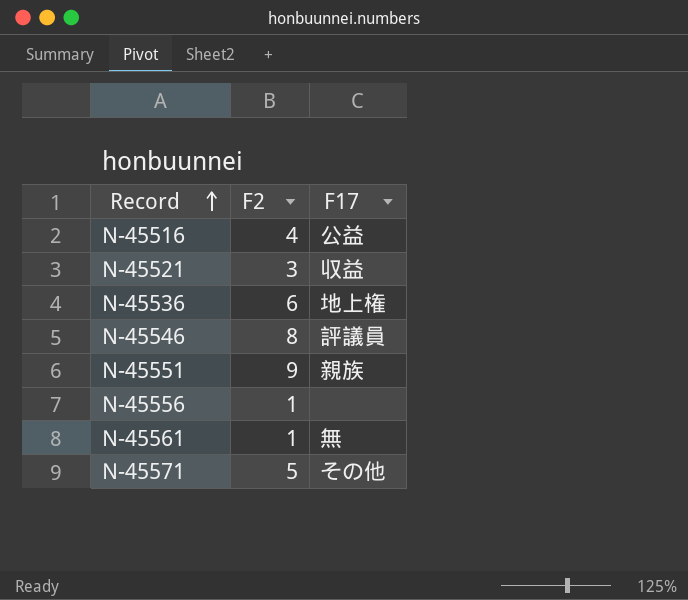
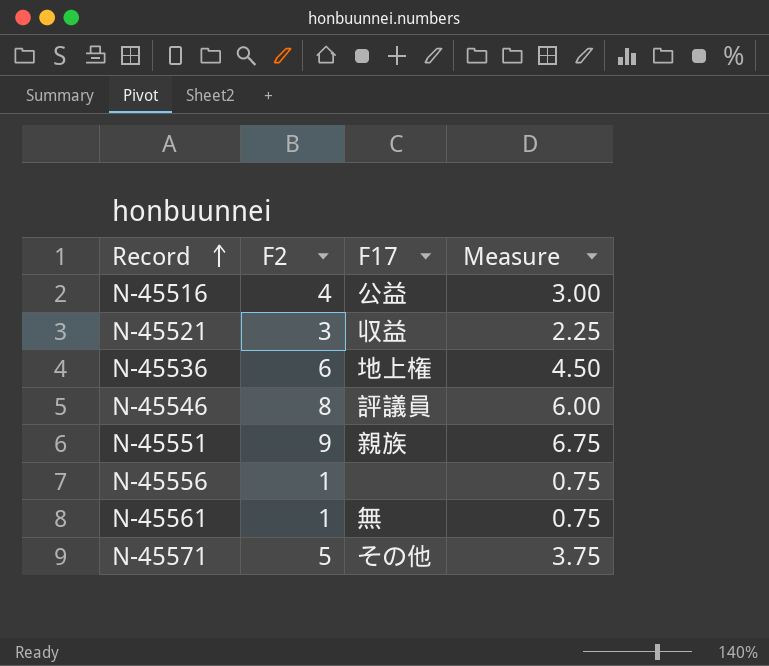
column Measure | formula: none -> [F2] * 0.75

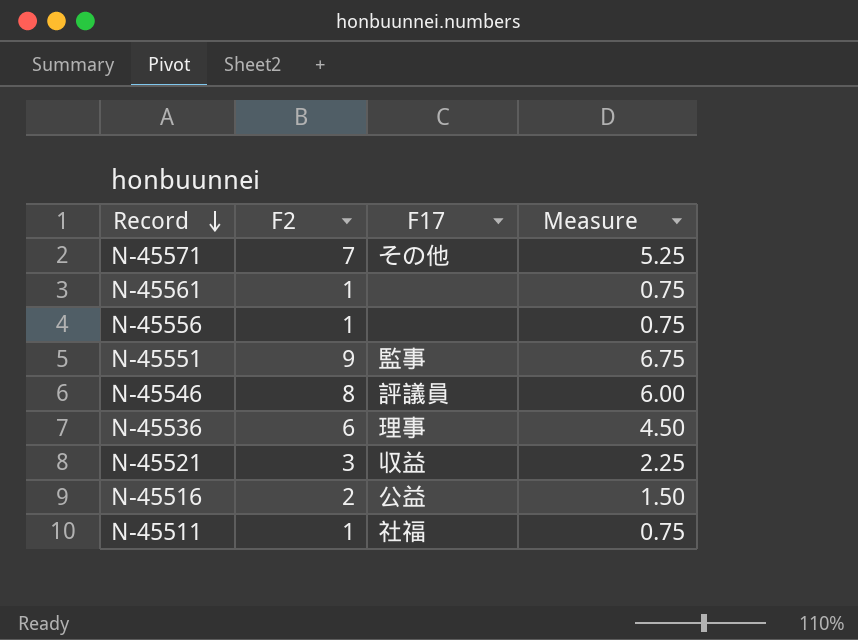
row order: Record ascending -> Record descending
N-45571 | F2: 5 -> 7
N-45571 | Measure: 3.75 -> 5.25
N-45561 | F17: 無 -> none
N-45551 | F17: 親族 -> 監事
N-45536 | F17: 地上権 -> 理事
N-45516 | F2: 4 -> 2
N-45516 | Measure: 3.00 -> 1.50
row N-45511: none -> 1 | 社福 | 0.75

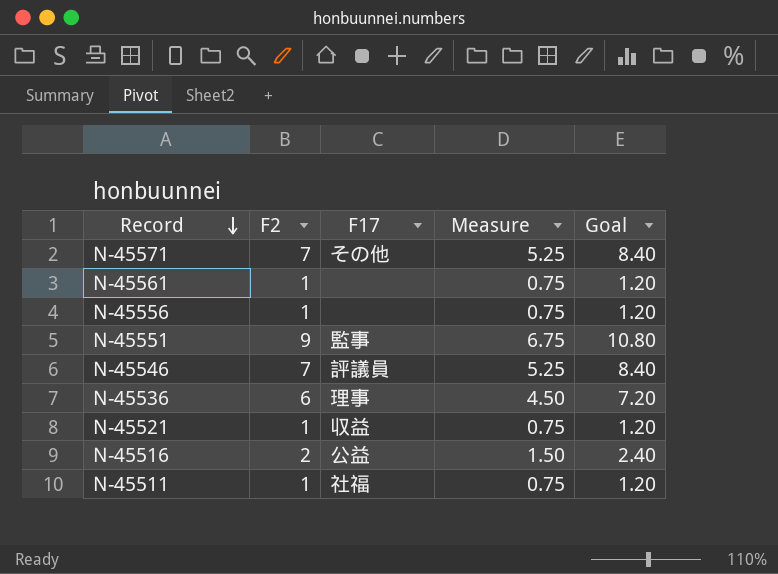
column Goal | formula: none -> [F2] * 1.2
N-45546 | F2: 8 -> 7
N-45546 | Measure: 6.00 -> 5.25
N-45521 | F2: 3 -> 1
N-45521 | Measure: 2.25 -> 0.75

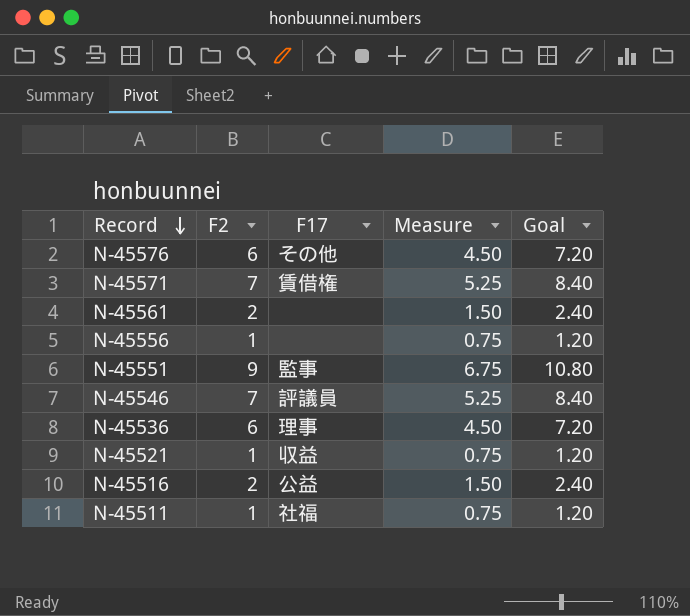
row N-45576: none -> 6 | その他 | 4.50 | 7.20
N-45571 | F17: その他 -> 賃借権
N-45561 | F2: 1 -> 2
N-45561 | Measure: 0.75 -> 1.50
N-45561 | Goal: 1.20 -> 2.40

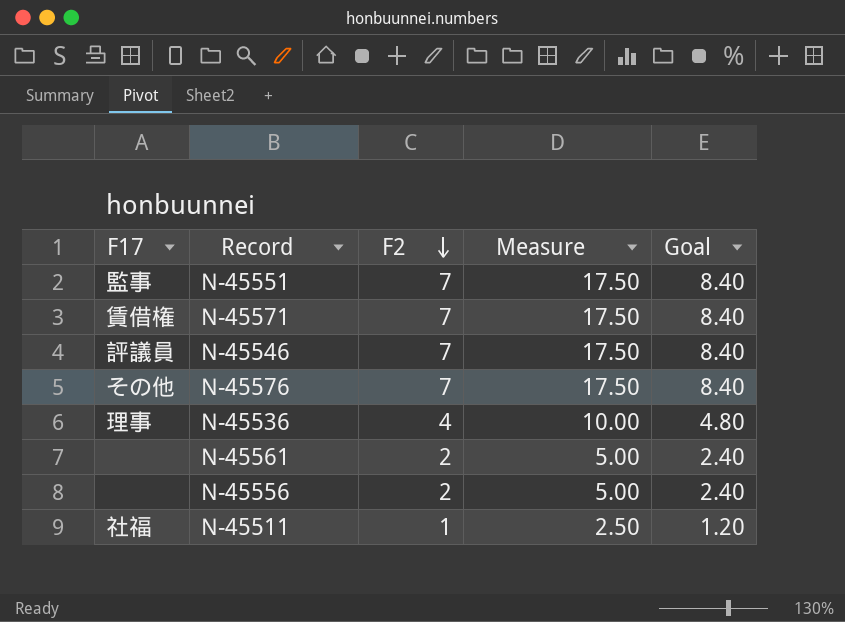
row order: Record descending -> F2 descending
column F17 | position: 3 -> 1
column Measure | formula: [F2] * 0.75 -> [F2] * 2.5
row N-45521: 1 | 収益 | 0.75 | 1.20 -> none
row N-45516: 2 | 公益 | 1.50 | 2.40 -> none
N-45551 | F2: 9 -> 7
N-45551 | Goal: 10.80 -> 8.40
N-45576 | F2: 6 -> 7
N-45576 | Goal: 7.20 -> 8.40
N-45536 | F2: 6 -> 4
N-45536 | Goal: 7.20 -> 4.80
N-45556 | F2: 1 -> 2
N-45556 | Goal: 1.20 -> 2.40

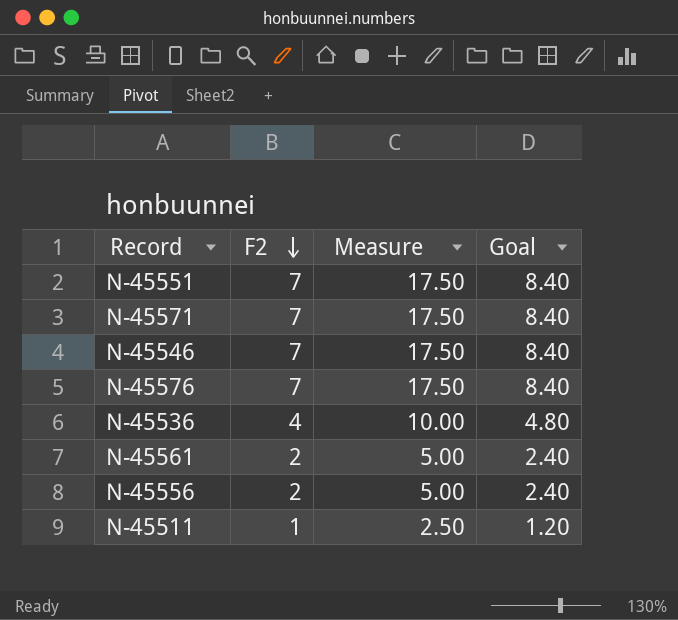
column F17 | position: 1 -> none

